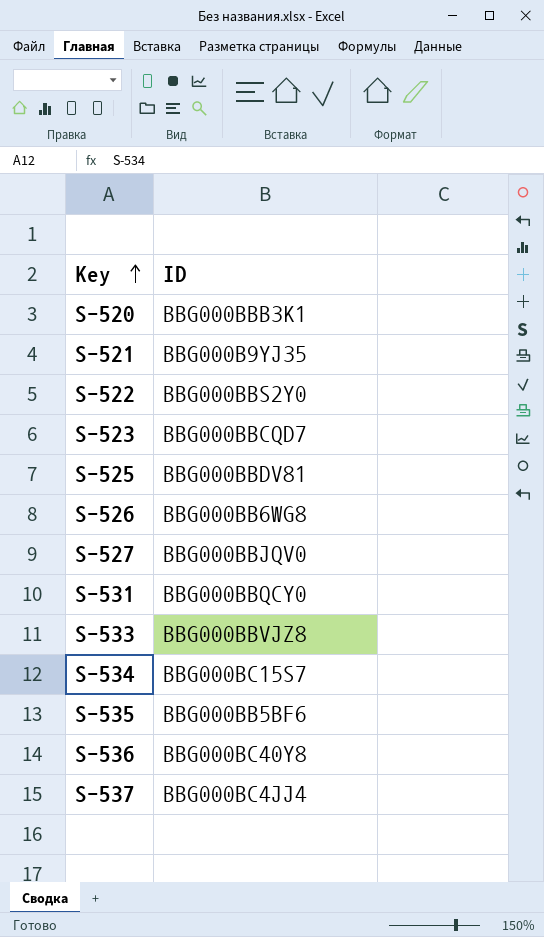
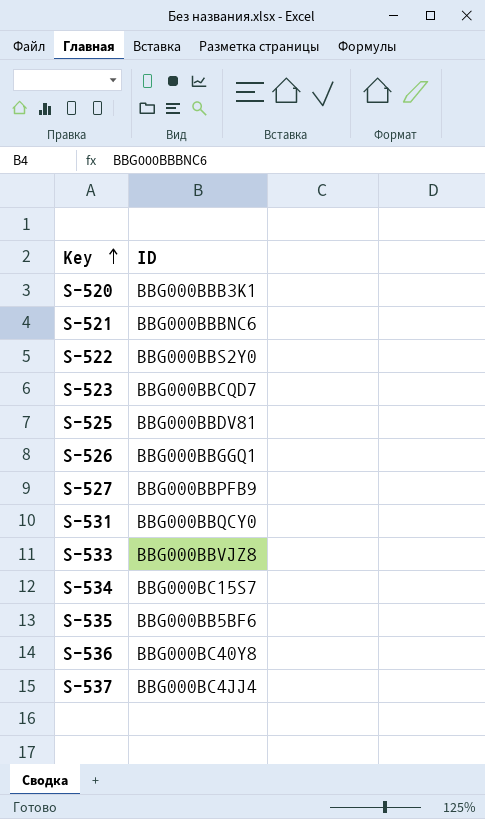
S-521 | ID: BBG000B9YJ35 -> BBG000BBBNC6
S-526 | ID: BBG000BB6WG8 -> BBG000BBGGQ1
S-527 | ID: BBG000BBJQV0 -> BBG000BBPFB9

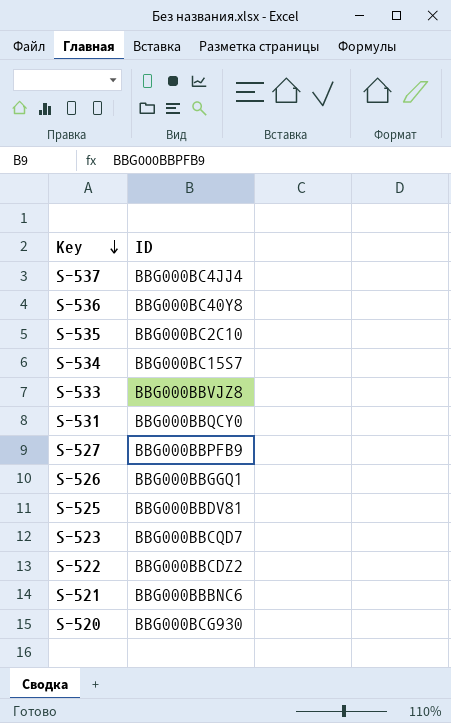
row order: Key ascending -> Key descending
S-535 | ID: BBG000BB5BF6 -> BBG000BC2C10
S-522 | ID: BBG000BBS2Y0 -> BBG000BBCDZ2
S-520 | ID: BBG000BBB3K1 -> BBG000BCG930

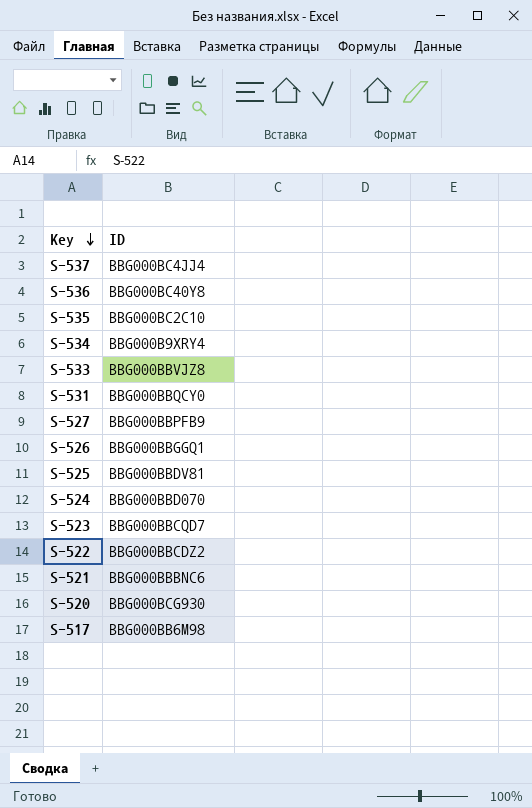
S-534 | ID: BBG000BC15S7 -> BBG000B9XRY4
row S-524: none -> BBG000BBD070
row S-517: none -> BBG000BB6M98

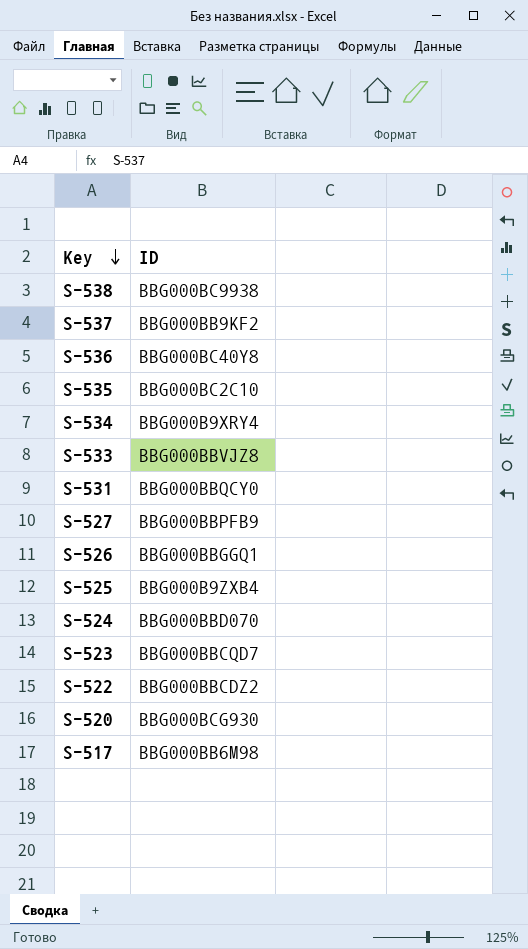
row S-521: BBG000BBBNC6 -> none
row S-538: none -> BBG000BC9938
S-537 | ID: BBG000BC4JJ4 -> BBG000BB9KF2
S-525 | ID: BBG000BBDV81 -> BBG000B9ZXB4

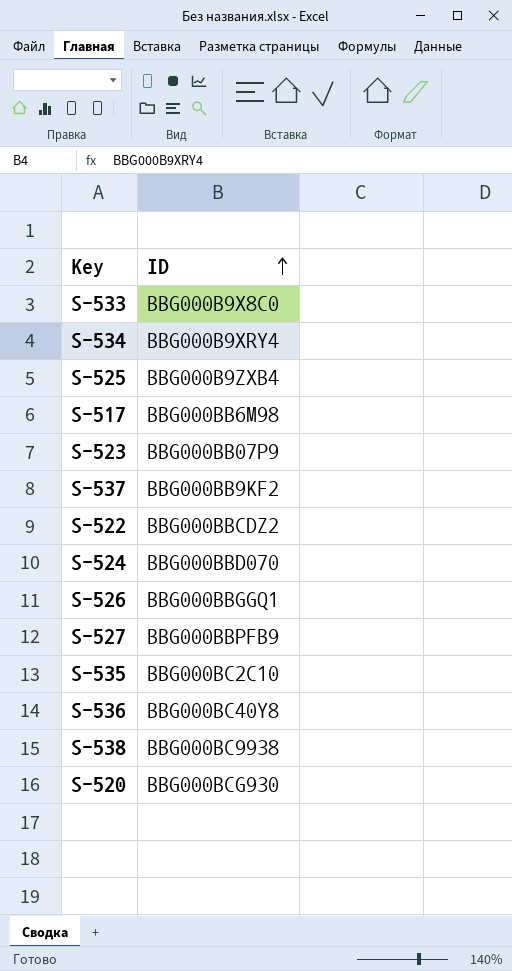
row order: Key descending -> ID ascending
row S-531: BBG000BBQCY0 -> none
S-533 | ID: BBG000BBVJZ8 -> BBG000B9X8C0
S-523 | ID: BBG000BBCQD7 -> BBG000BB07P9

